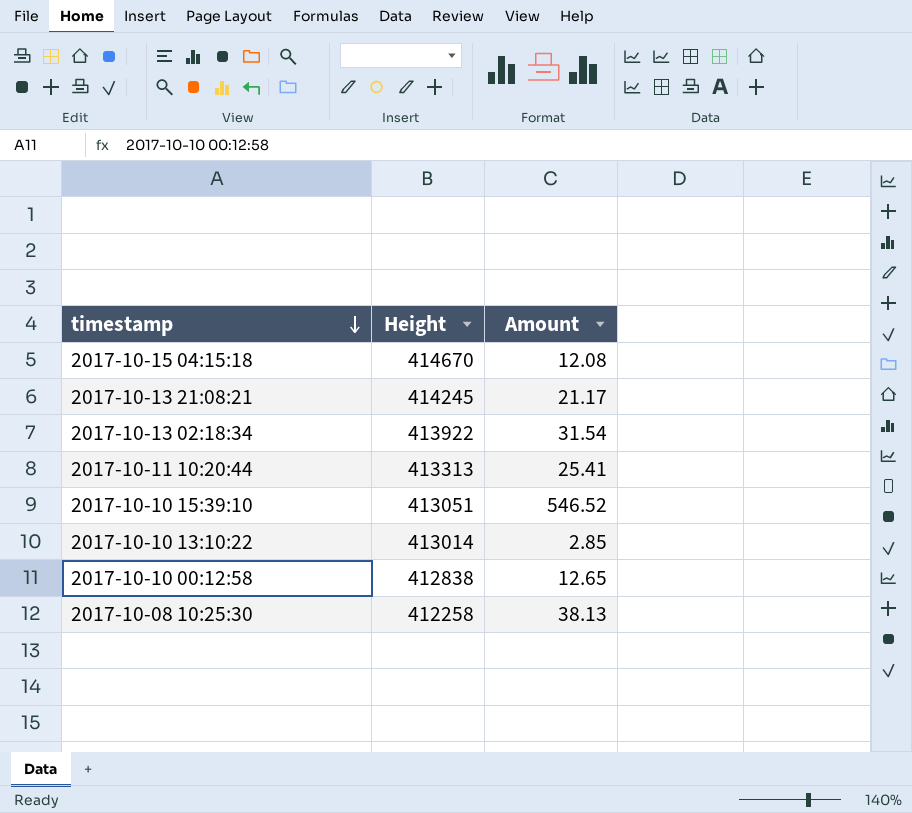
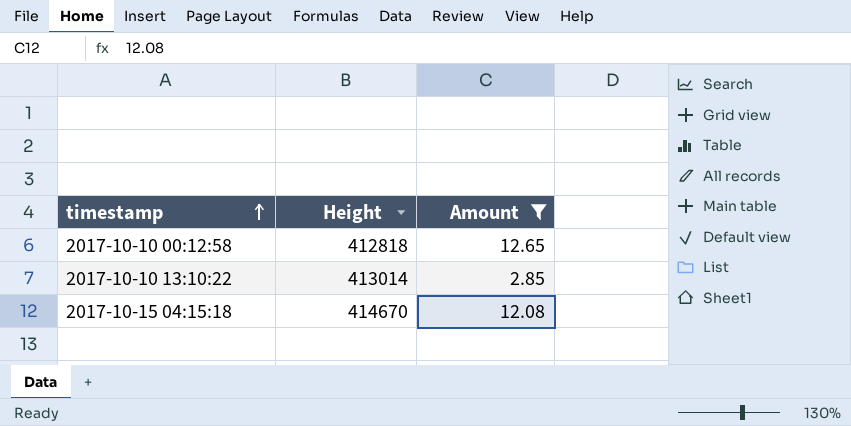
filter: none -> Amount <= 12.65
row order: timestamp descending -> timestamp ascending
2017-10-10 00:12:58 | Height: 412838 -> 412818

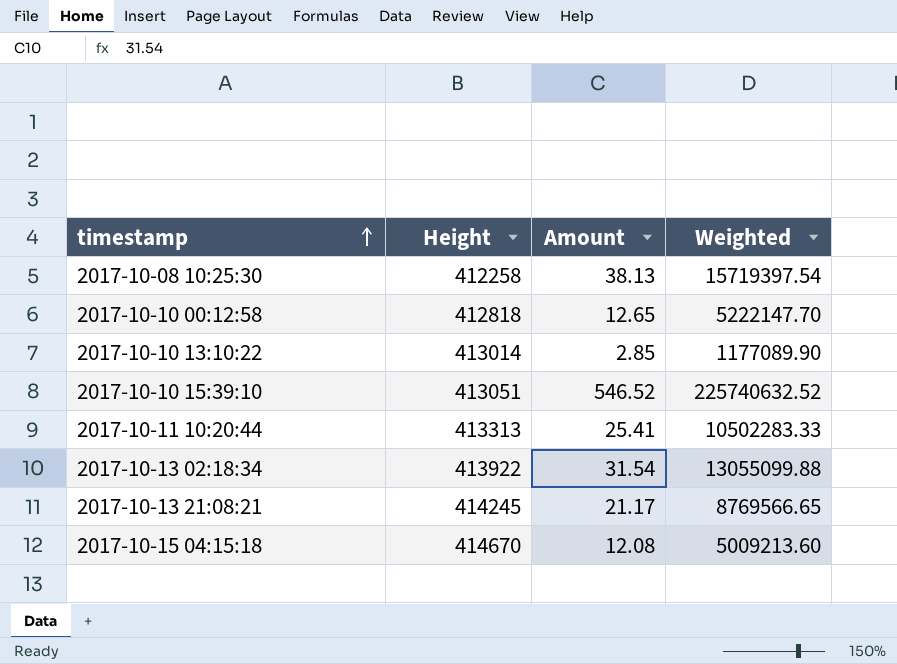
filter: Amount <= 12.65 -> none
column Weighted | formula: none -> [Height] * [Amount]

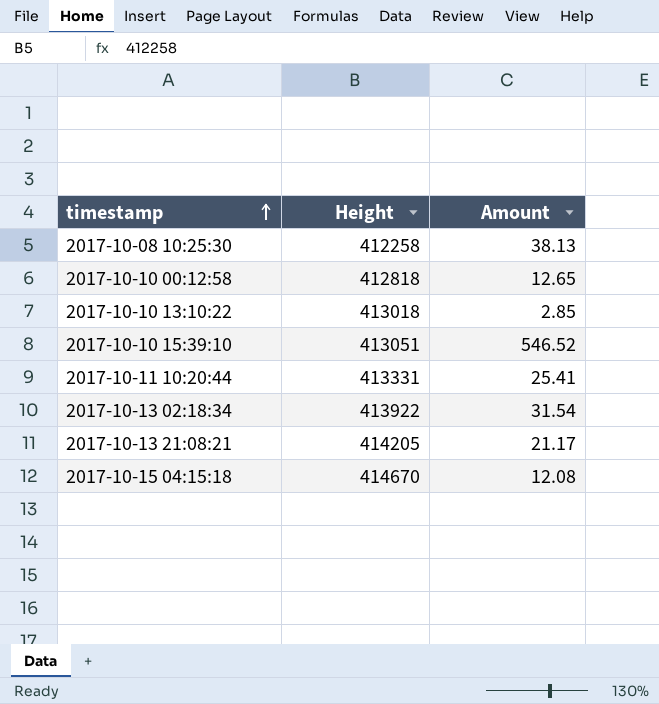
column Weighted | formula: [Height] * [Amount] -> none
2017-10-10 13:10:22 | Height: 413014 -> 413018
2017-10-11 10:20:44 | Height: 413313 -> 413331
2017-10-13 21:08:21 | Height: 414245 -> 414205

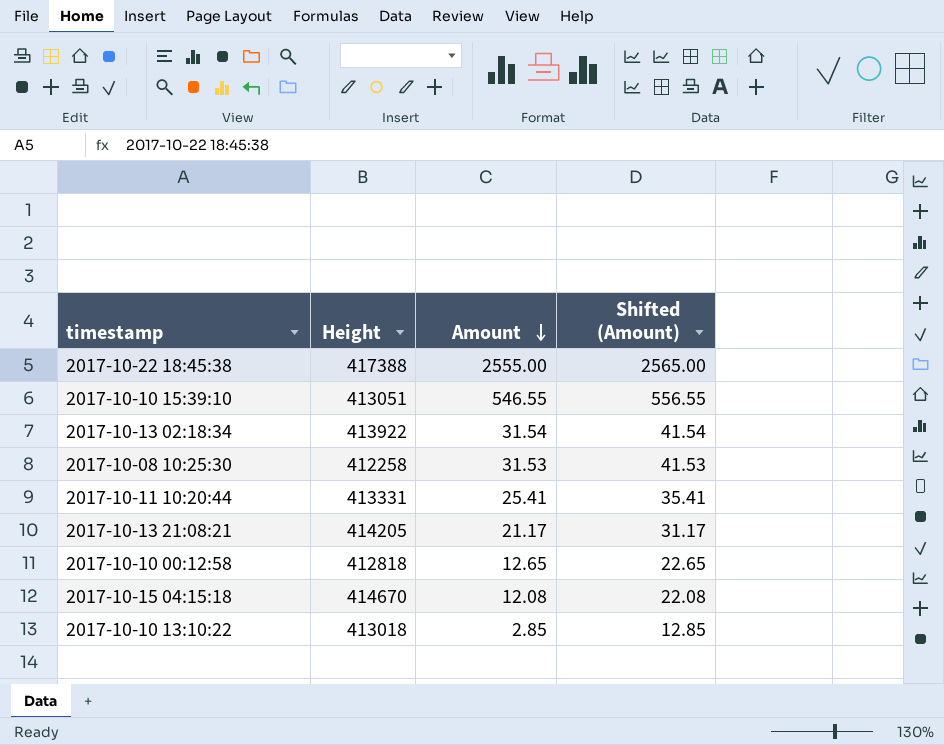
row order: timestamp ascending -> Amount descending
column Shifted (Amount) | formula: none -> [Amount] + 10
row 2017-10-22 18:45:38: none -> 417388 | 2555.00 | 2565.00
2017-10-10 15:39:10 | Amount: 546.52 -> 546.55
2017-10-08 10:25:30 | Amount: 38.13 -> 31.53

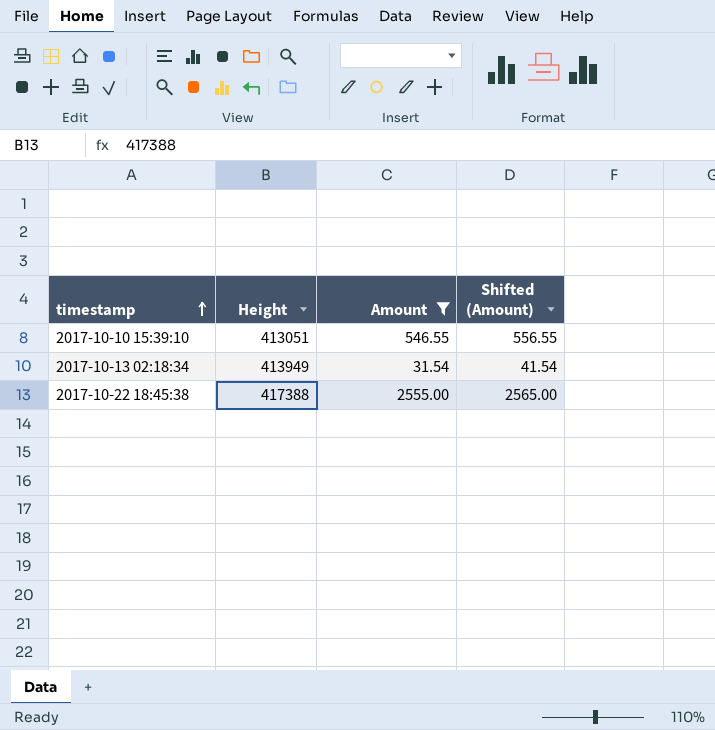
filter: none -> Amount >= 31.54
row order: Amount descending -> timestamp ascending
2017-10-13 02:18:34 | Height: 413922 -> 413949

